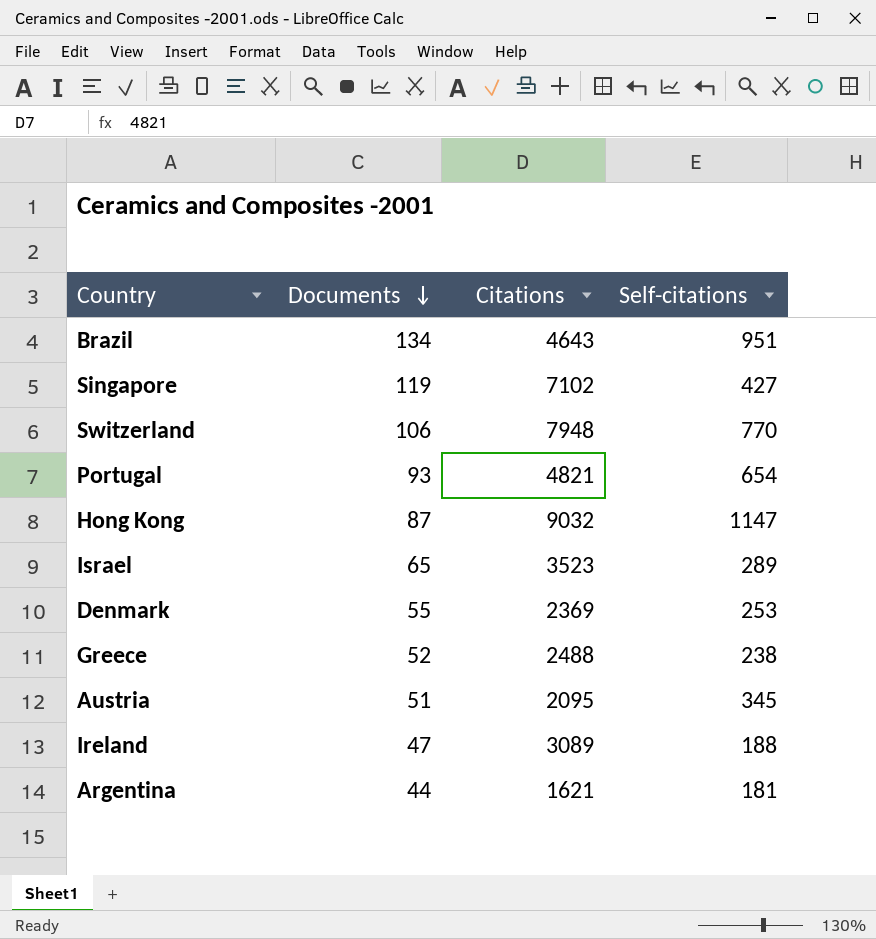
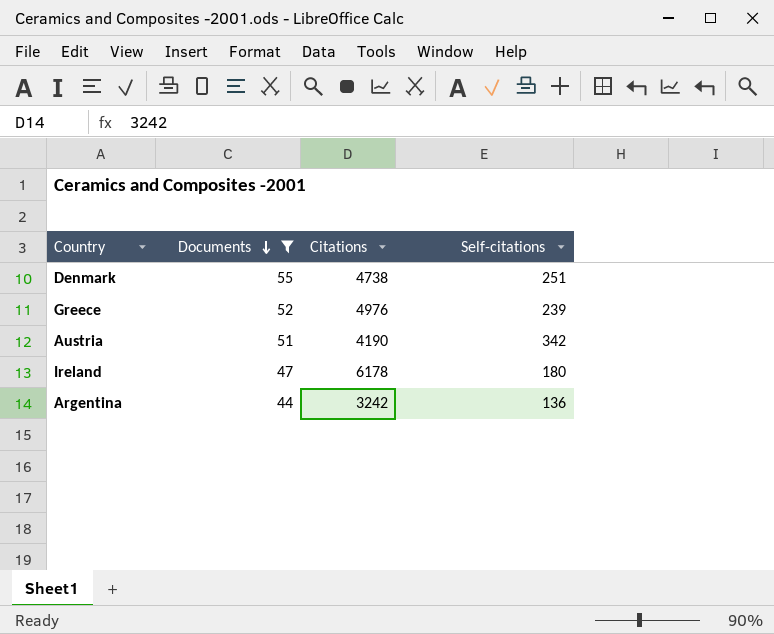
filter: none -> Documents <= 55
Denmark | Citations: 2369 -> 4738
Denmark | Self-citations: 253 -> 251
Greece | Citations: 2488 -> 4976
Greece | Self-citations: 238 -> 239
Austria | Citations: 2095 -> 4190
Austria | Self-citations: 345 -> 342
Ireland | Citations: 3089 -> 6178
Ireland | Self-citations: 188 -> 180
Argentina | Citations: 1621 -> 3242
Argentina | Self-citations: 181 -> 136

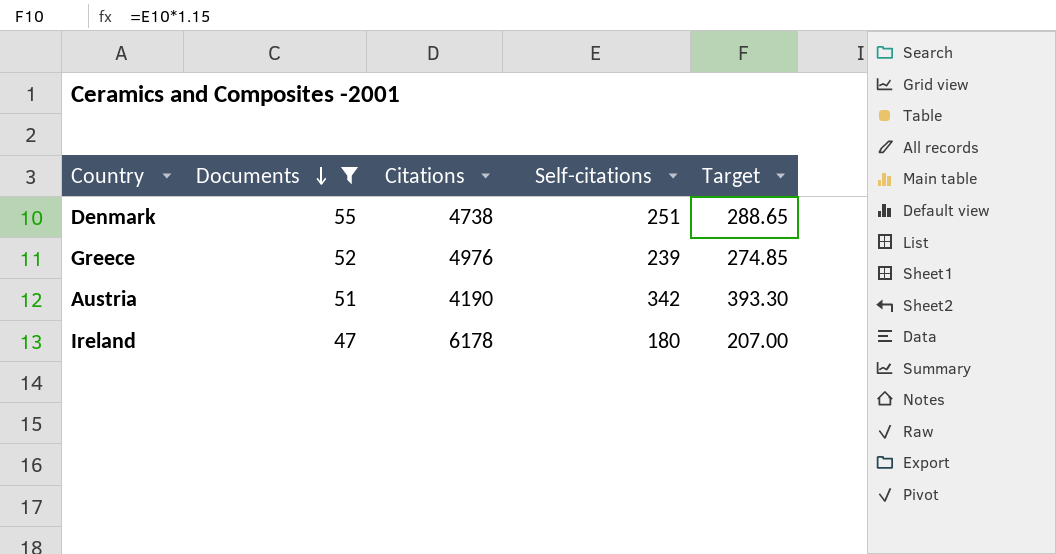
column Target | formula: none -> [Self-citations] * 1.15
row Argentina: 44 | 3242 | 136 -> none

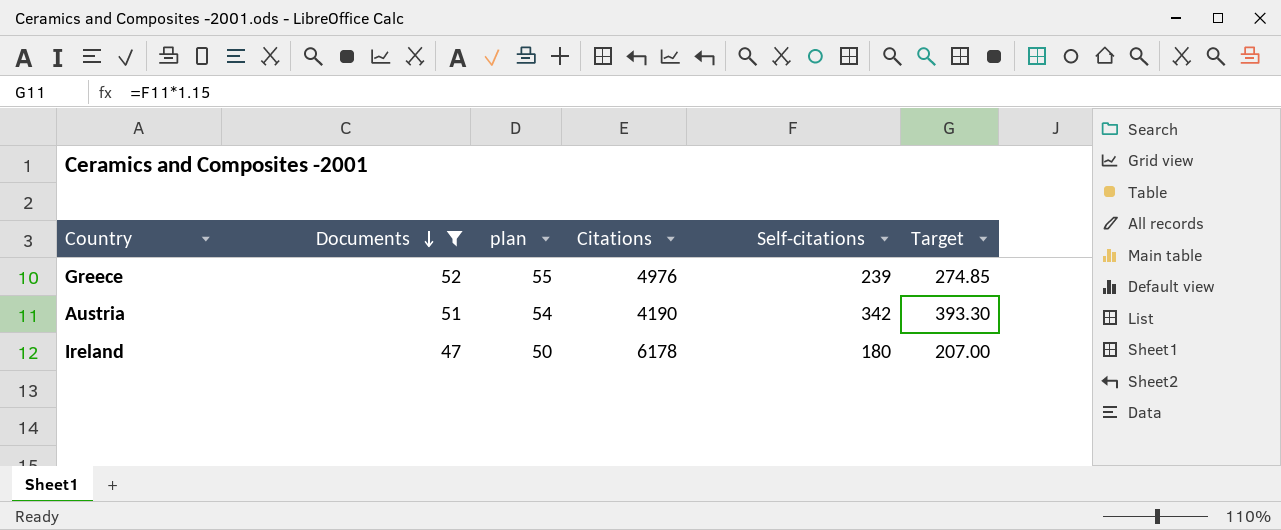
column plan | formula: none -> [Documents] + 3
row Denmark: 55 | 4738 | 251 | 288.65 -> none

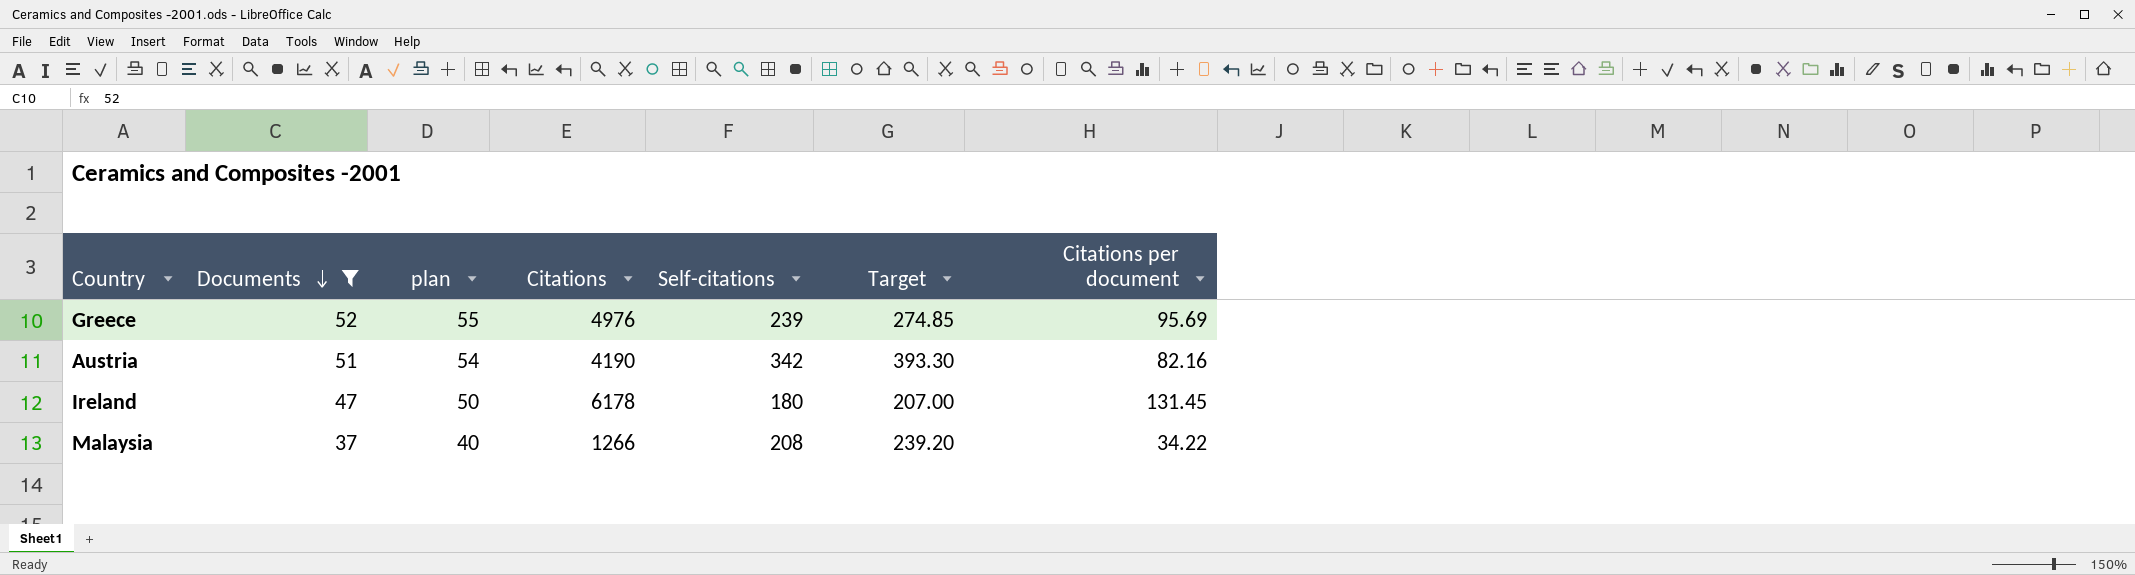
column Citations per document | formula: none -> [Citations] / [Documents]
row Malaysia: none -> 37 | 40 | 1266 | 208 | 239.20 | 34.22

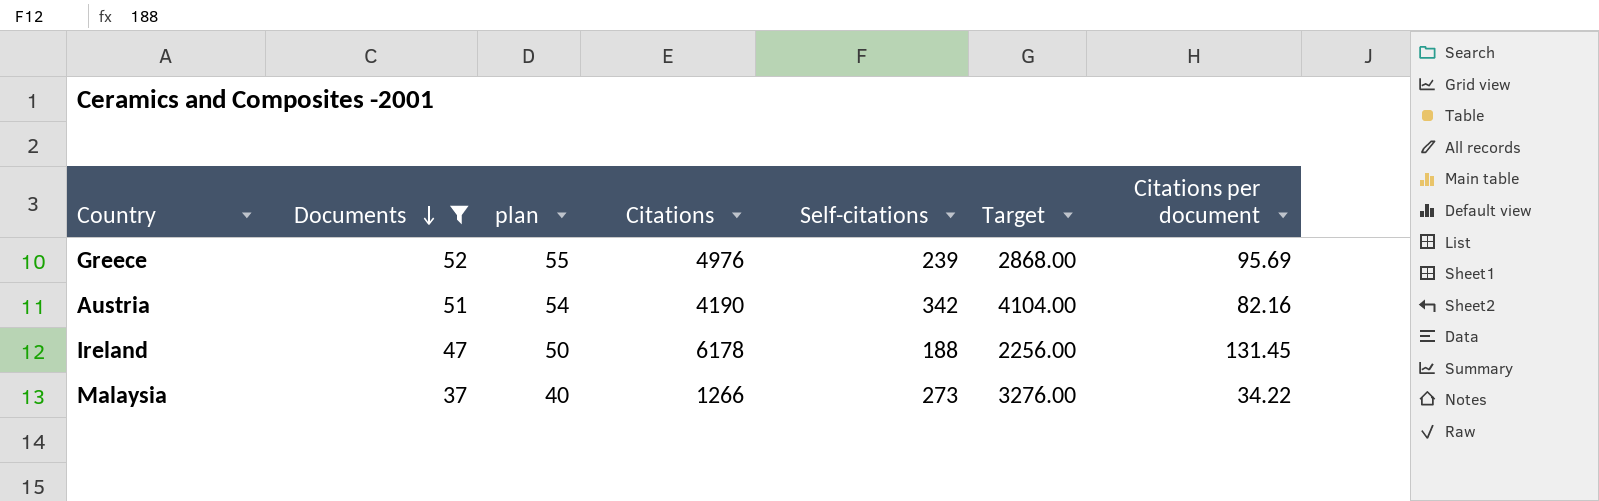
column Target | formula: [Self-citations] * 1.15 -> [Self-citations] * 12
Ireland | Self-citations: 180 -> 188
Malaysia | Self-citations: 208 -> 273

